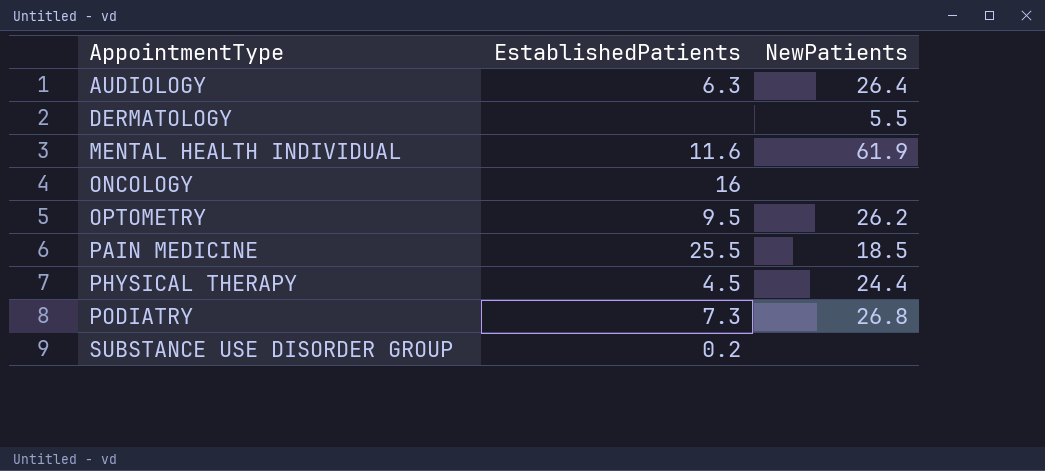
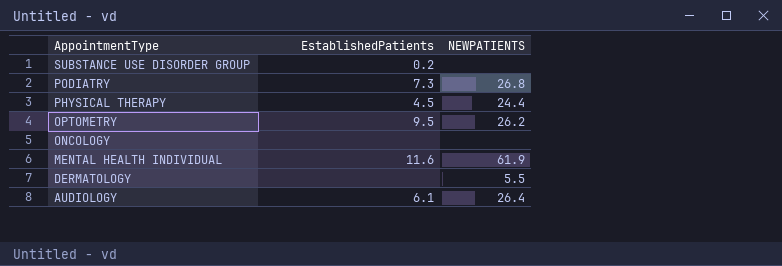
row order: AppointmentType ascending -> AppointmentType descending
column name: NewPatients -> NEWPATIENTS
row PAIN MEDICINE: 25.5 | 18.5 -> none
ONCOLOGY | EstablishedPatients: 16 -> none
AUDIOLOGY | EstablishedPatients: 6.3 -> 6.1

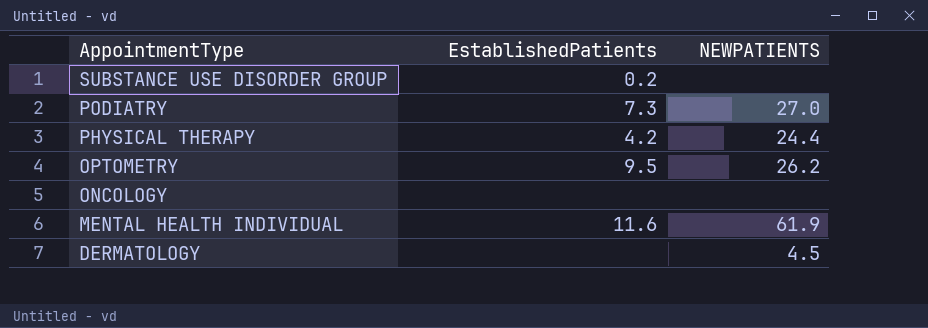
row AUDIOLOGY: 6.1 | 26.4 -> none
PODIATRY | NEWPATIENTS: 26.8 -> 27.0
PHYSICAL THERAPY | EstablishedPatients: 4.5 -> 4.2
DERMATOLOGY | NEWPATIENTS: 5.5 -> 4.5

